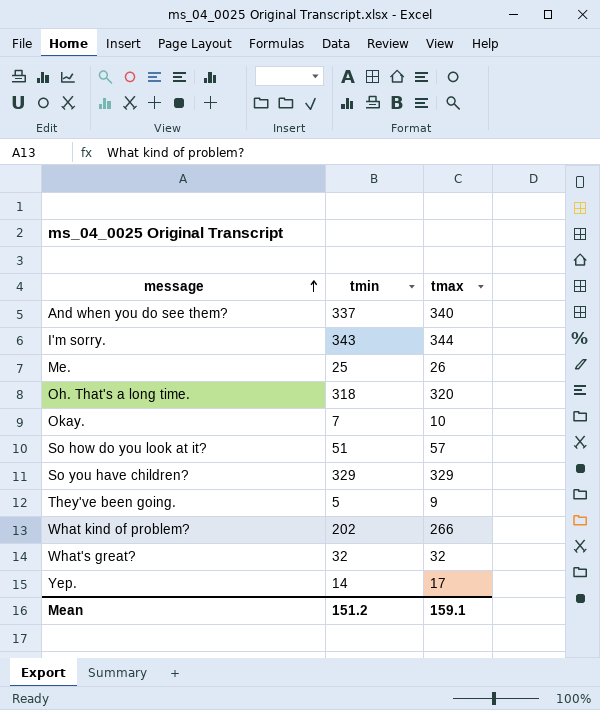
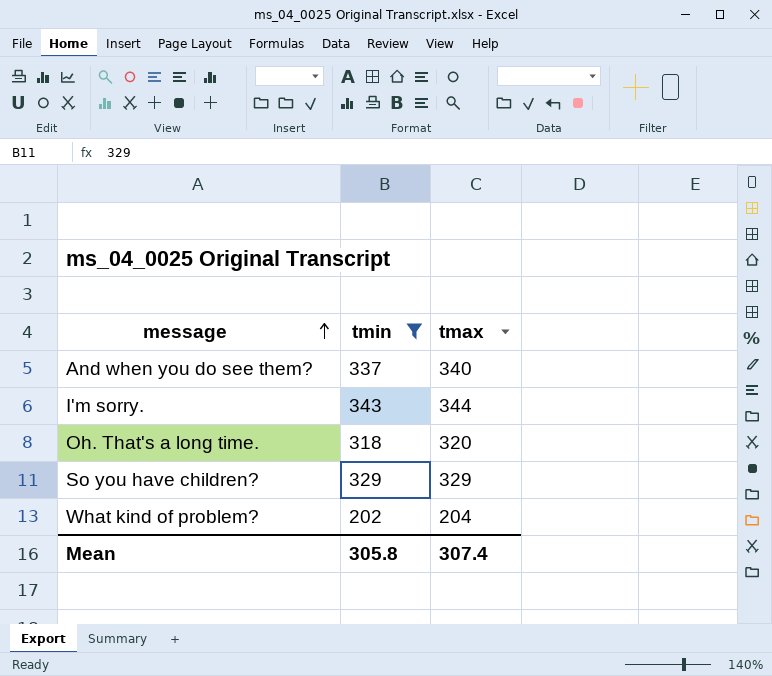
filter: none -> tmin >= 202
What kind of problem? | tmax: 266 -> 204
Mean | tmin: 151.2 -> 305.8
Mean | tmax: 159.1 -> 307.4

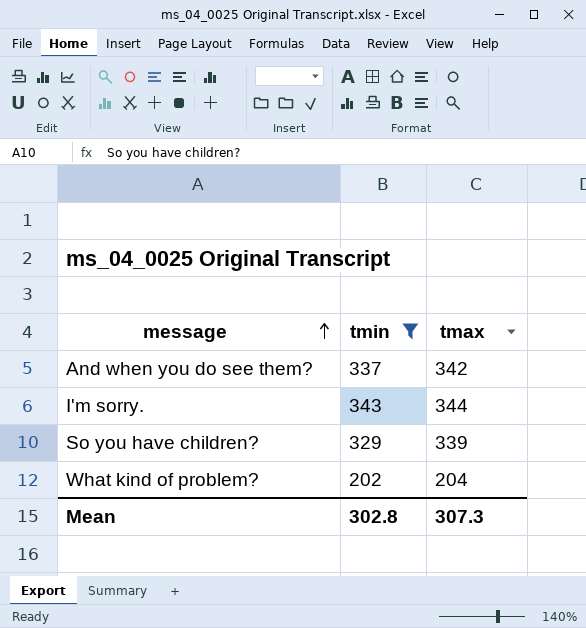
row Oh. That's a long time.: 318 | 320 -> none
And when you do see them? | tmax: 340 -> 342
So you have children? | tmax: 329 -> 339
Mean | tmin: 305.8 -> 302.8
Mean | tmax: 307.4 -> 307.3

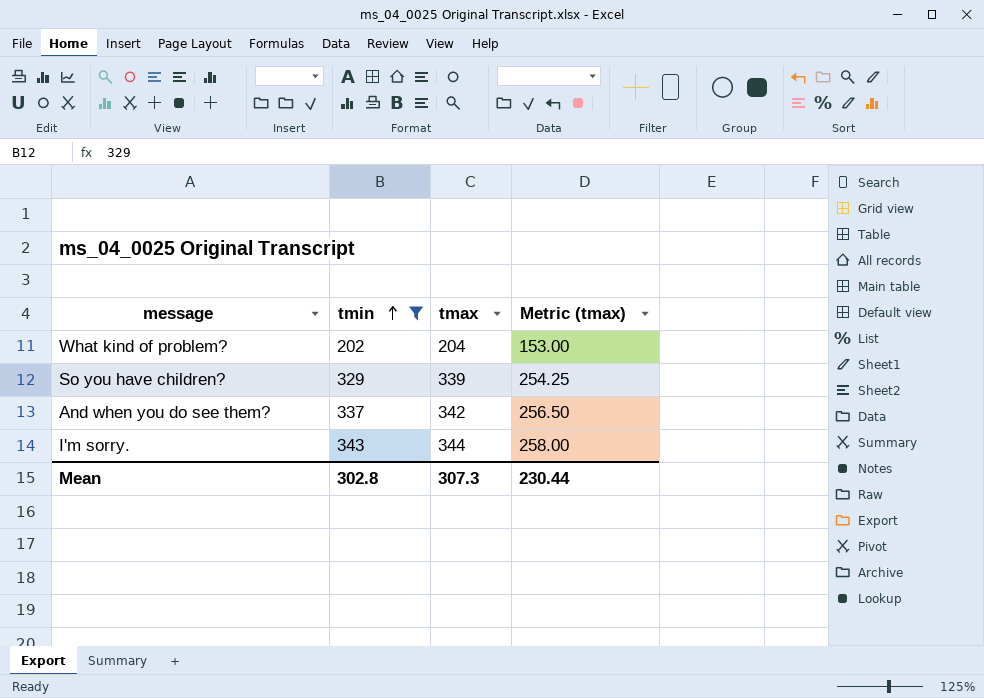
row order: message ascending -> tmin ascending
column Metric (tmax) | formula: none -> [tmax] * 0.75

